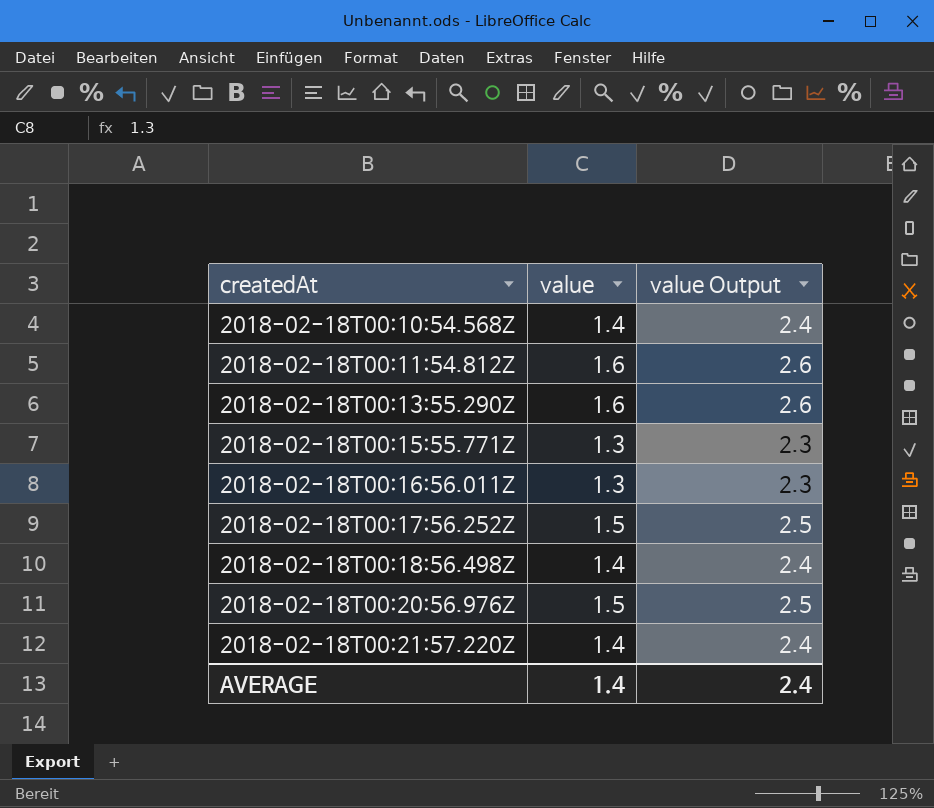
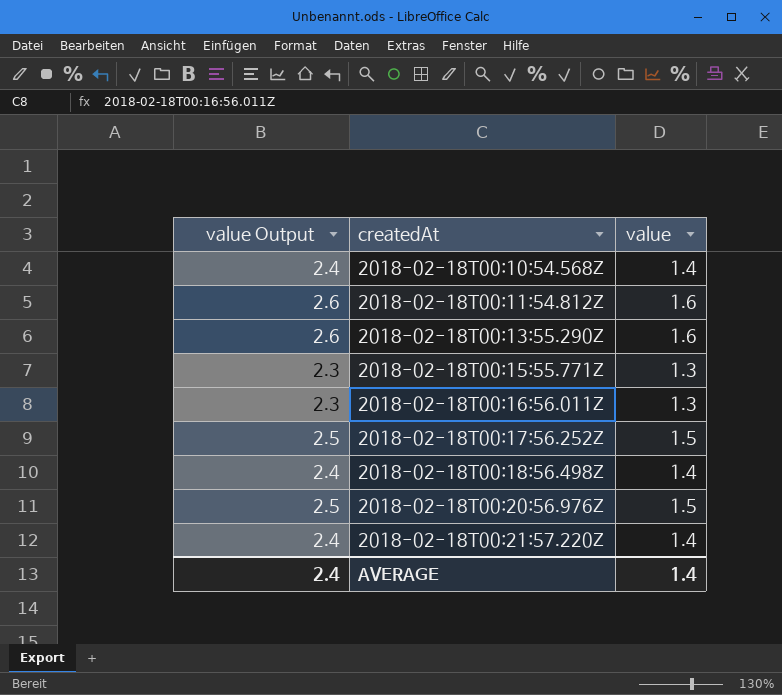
column value Output | position: 3 -> 1

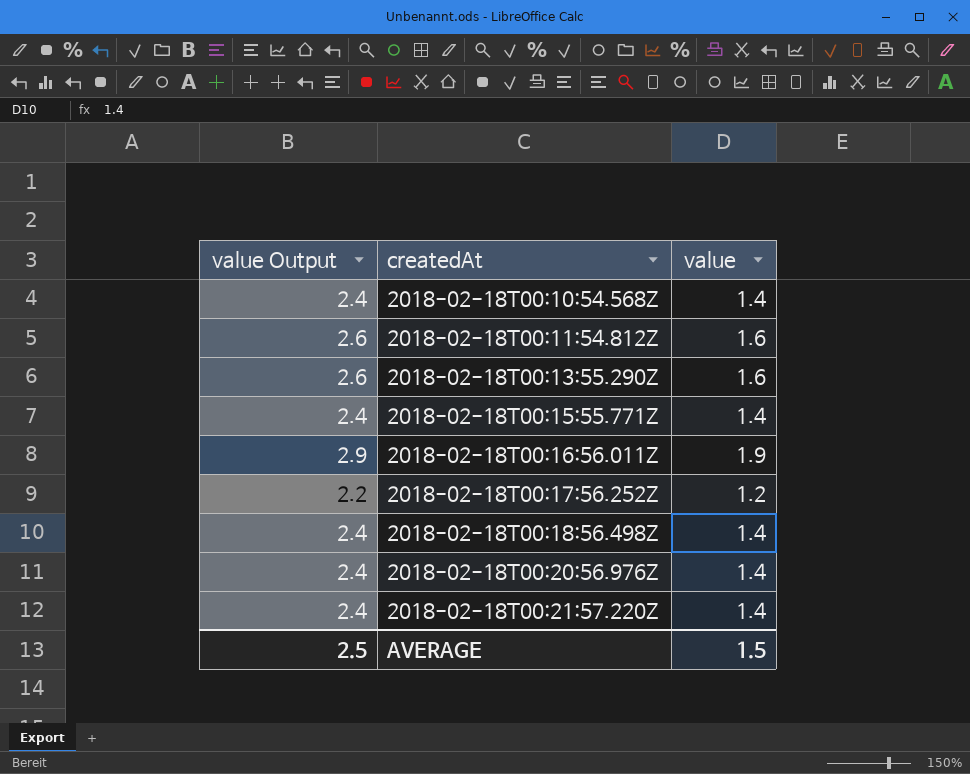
2018-02-18T00:15:55.771Z | value Output: 2.3 -> 2.4
2018-02-18T00:15:55.771Z | value: 1.3 -> 1.4
2018-02-18T00:16:56.011Z | value Output: 2.3 -> 2.9
2018-02-18T00:16:56.011Z | value: 1.3 -> 1.9
2018-02-18T00:17:56.252Z | value Output: 2.5 -> 2.2
2018-02-18T00:17:56.252Z | value: 1.5 -> 1.2
2018-02-18T00:20:56.976Z | value Output: 2.5 -> 2.4
2018-02-18T00:20:56.976Z | value: 1.5 -> 1.4
AVERAGE | value Output: 2.4 -> 2.5
AVERAGE | value: 1.4 -> 1.5

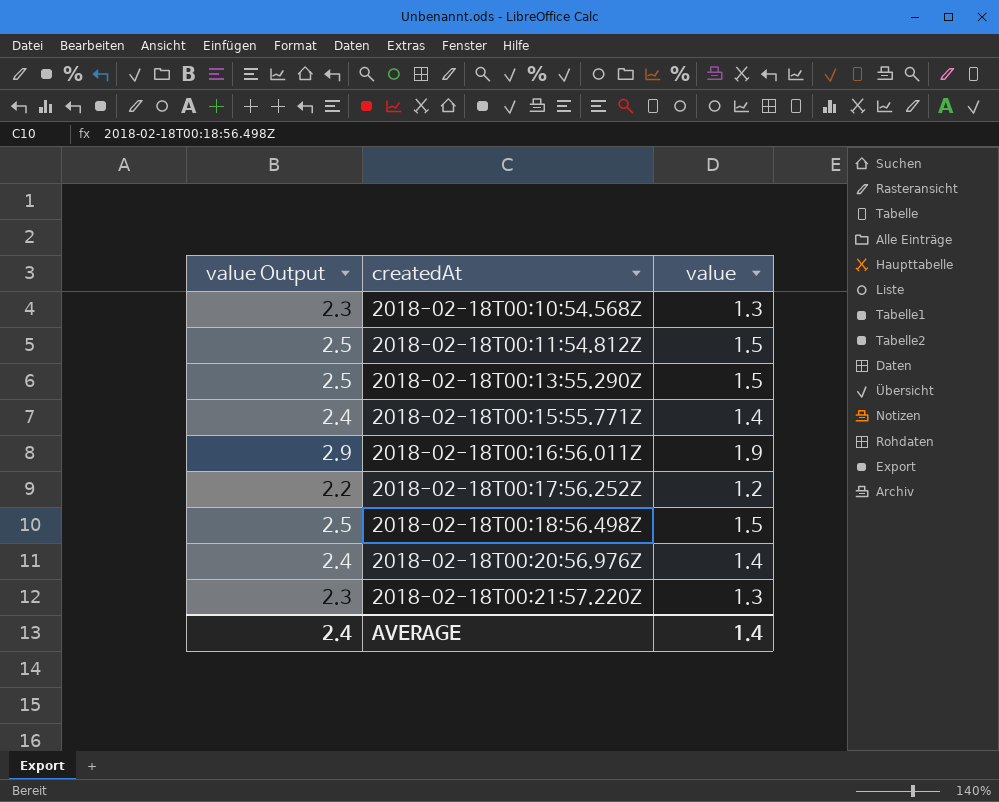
2018-02-18T00:10:54.568Z | value Output: 2.4 -> 2.3
2018-02-18T00:10:54.568Z | value: 1.4 -> 1.3
2018-02-18T00:11:54.812Z | value Output: 2.6 -> 2.5
2018-02-18T00:11:54.812Z | value: 1.6 -> 1.5
2018-02-18T00:13:55.290Z | value Output: 2.6 -> 2.5
2018-02-18T00:13:55.290Z | value: 1.6 -> 1.5
2018-02-18T00:18:56.498Z | value Output: 2.4 -> 2.5
2018-02-18T00:18:56.498Z | value: 1.4 -> 1.5
2018-02-18T00:21:57.220Z | value Output: 2.4 -> 2.3
2018-02-18T00:21:57.220Z | value: 1.4 -> 1.3
AVERAGE | value Output: 2.5 -> 2.4
AVERAGE | value: 1.5 -> 1.4

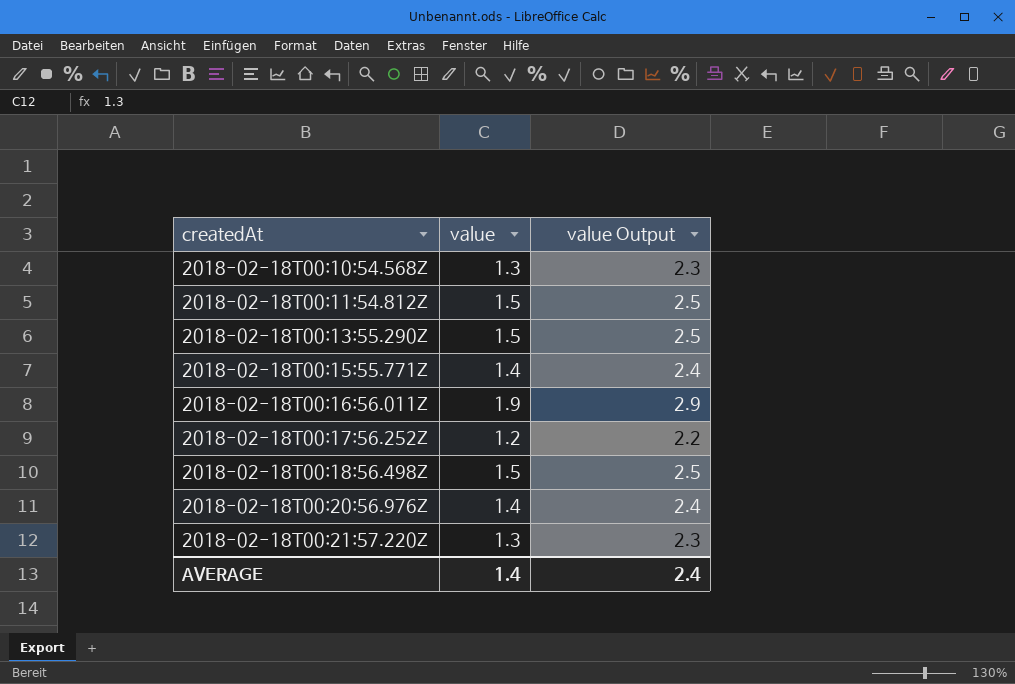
column value Output | position: 1 -> 3

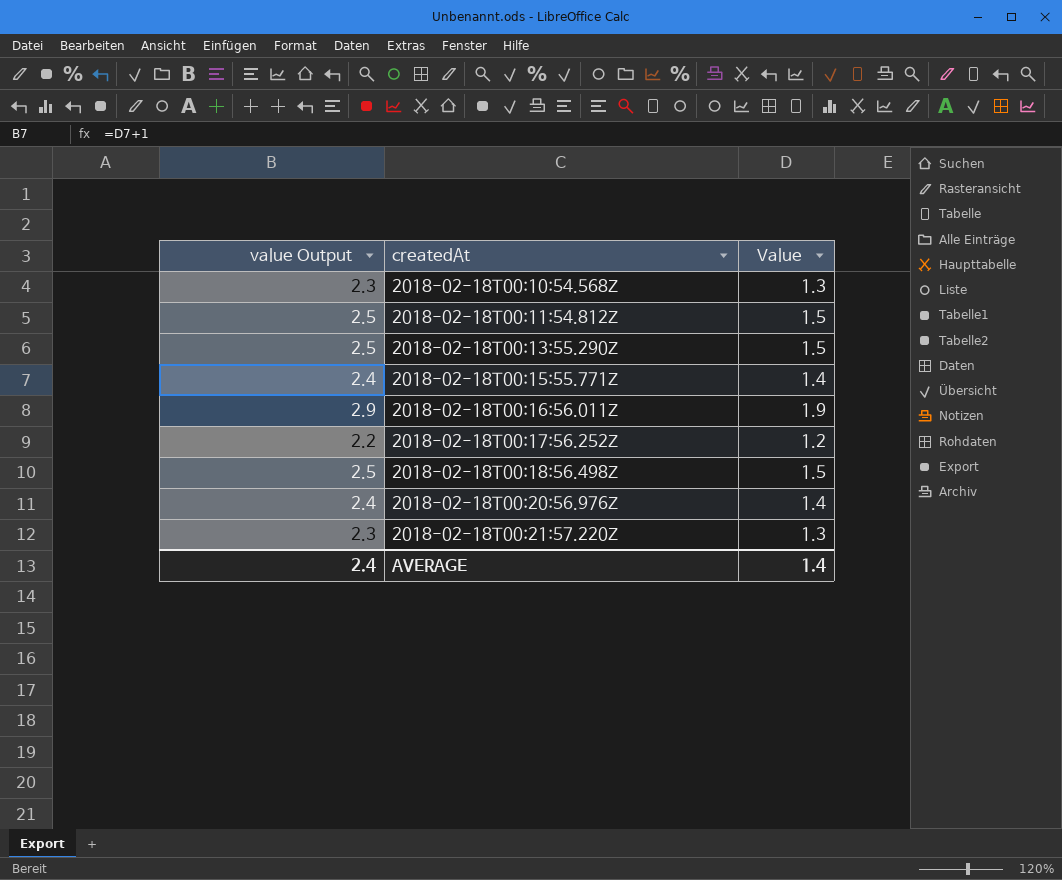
column value Output | position: 3 -> 1
column name: value -> Value

